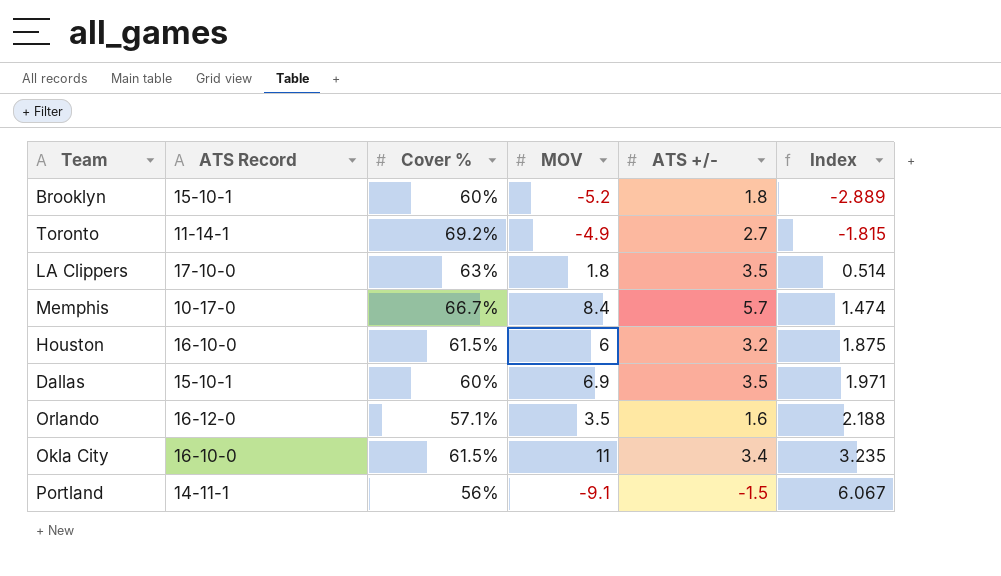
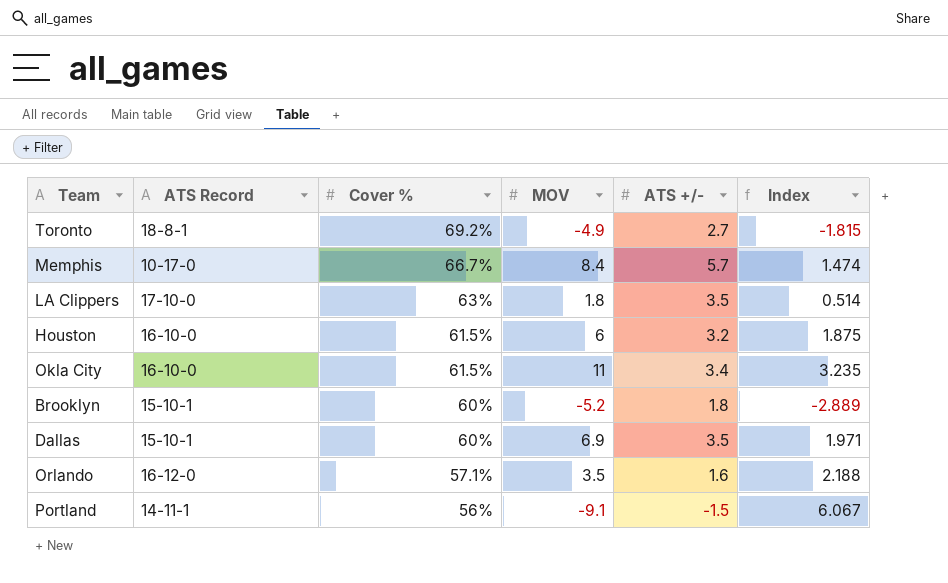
row order: Index ascending -> Cover % descending
Toronto | ATS Record: 11-14-1 -> 18-8-1

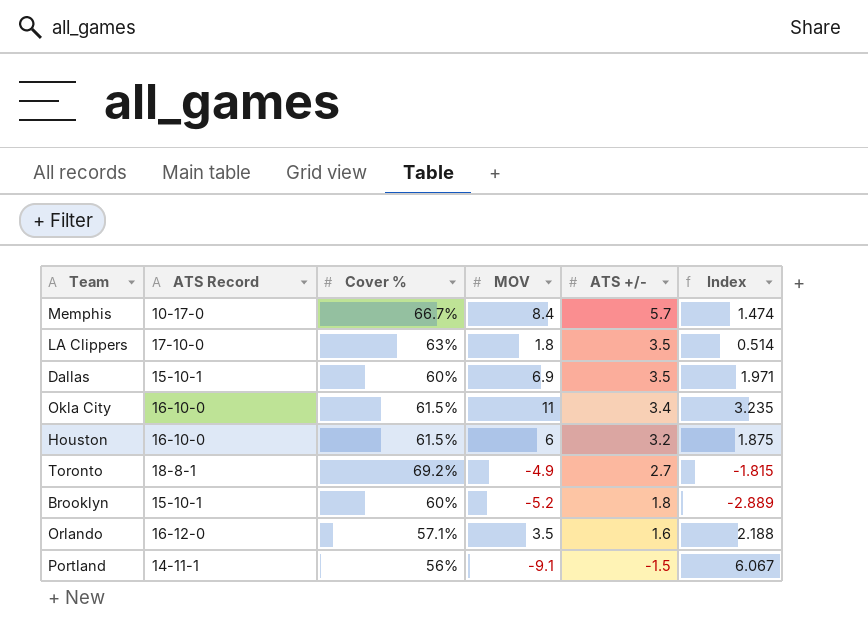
row order: Cover % descending -> ATS +/- descending

